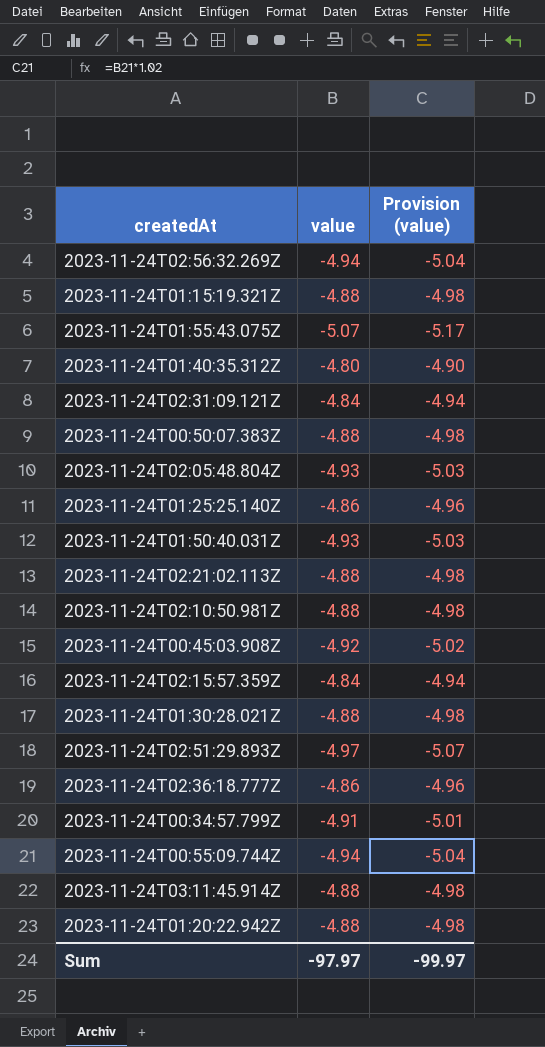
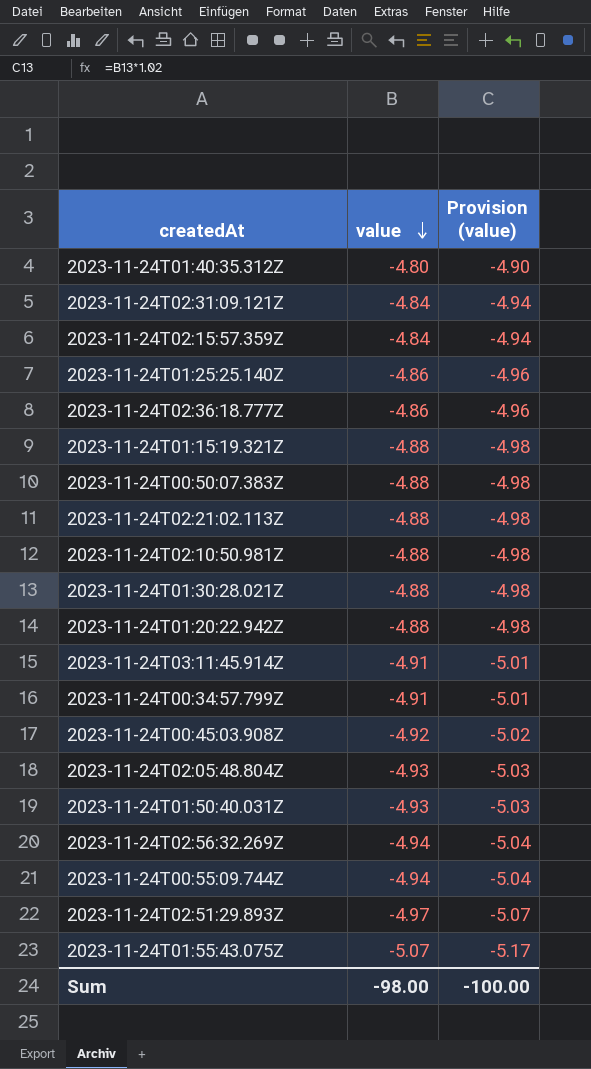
row order: none -> value descending
2023-11-24T03:11:45.914Z | value: -4.88 -> -4.91
2023-11-24T03:11:45.914Z | Provision (value): -4.98 -> -5.01
Sum | value: -97.97 -> -98.00
Sum | Provision (value): -99.97 -> -100.00

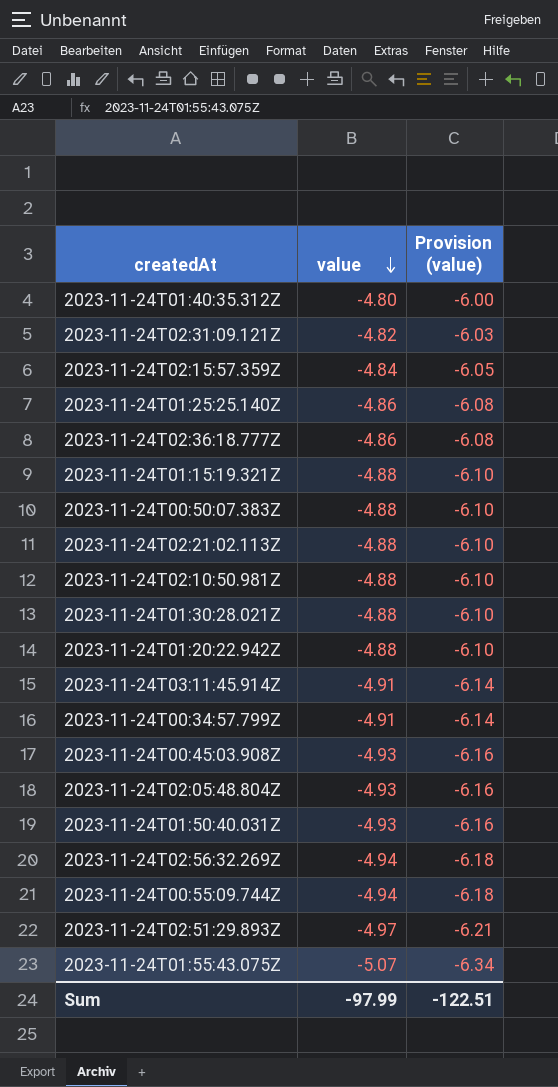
column Provision (value) | formula: [value] * 1.02 -> [value] * 1.25
2023-11-24T02:31:09.121Z | value: -4.84 -> -4.82
2023-11-24T00:45:03.908Z | value: -4.92 -> -4.93
Sum | value: -98.00 -> -97.99
Sum | Provision (value): -100.00 -> -122.51

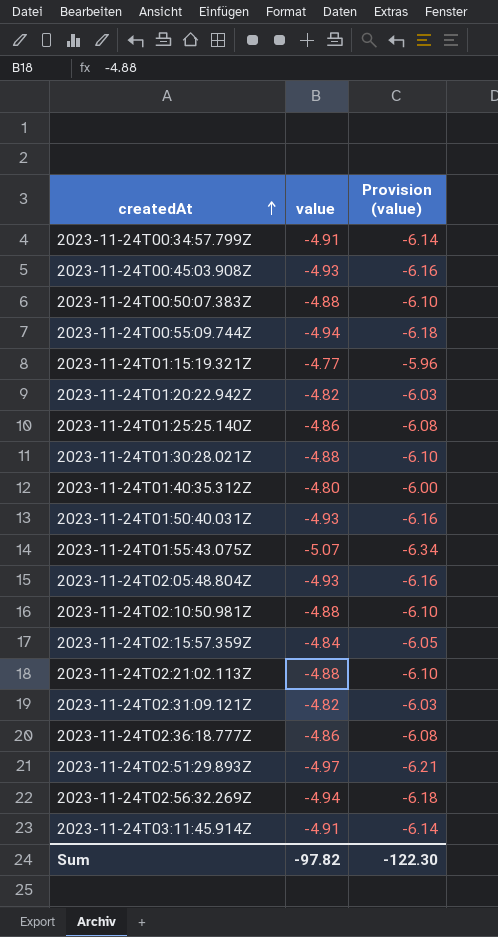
row order: value descending -> createdAt ascending
2023-11-24T01:15:19.321Z | value: -4.88 -> -4.77
2023-11-24T01:15:19.321Z | Provision (value): -6.10 -> -5.96
2023-11-24T01:20:22.942Z | value: -4.88 -> -4.82
2023-11-24T01:20:22.942Z | Provision (value): -6.10 -> -6.03
Sum | value: -97.99 -> -97.82
Sum | Provision (value): -122.51 -> -122.30

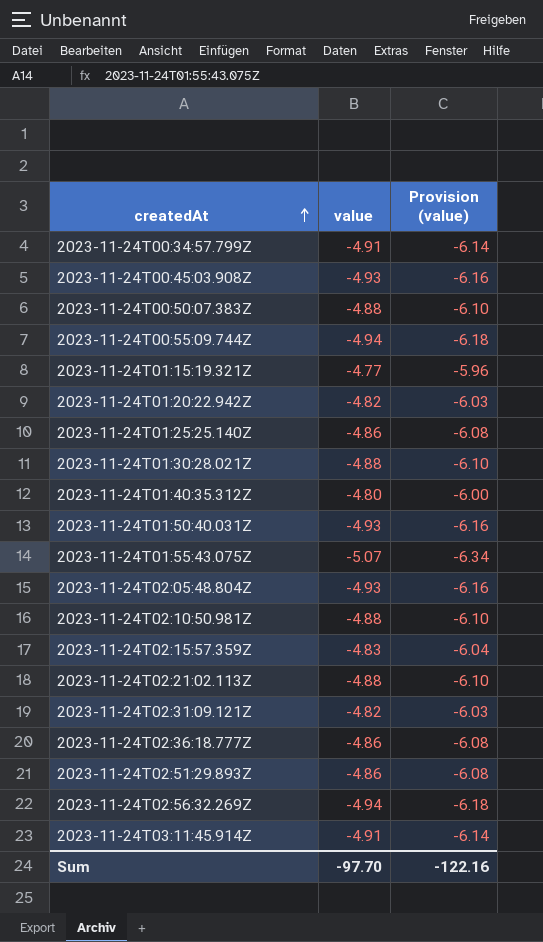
2023-11-24T02:15:57.359Z | value: -4.84 -> -4.83
2023-11-24T02:15:57.359Z | Provision (value): -6.05 -> -6.04
2023-11-24T02:51:29.893Z | value: -4.97 -> -4.86
2023-11-24T02:51:29.893Z | Provision (value): -6.21 -> -6.08
Sum | value: -97.82 -> -97.70
Sum | Provision (value): -122.30 -> -122.16

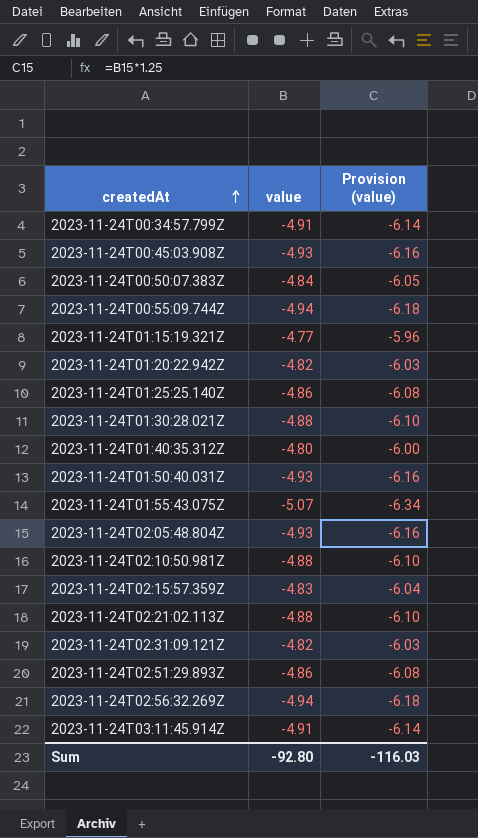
row 2023-11-24T02:36:18.777Z: -4.86 | -6.08 -> none
2023-11-24T00:50:07.383Z | value: -4.88 -> -4.84
2023-11-24T00:50:07.383Z | Provision (value): -6.10 -> -6.05
Sum | value: -97.70 -> -92.80
Sum | Provision (value): -122.16 -> -116.03

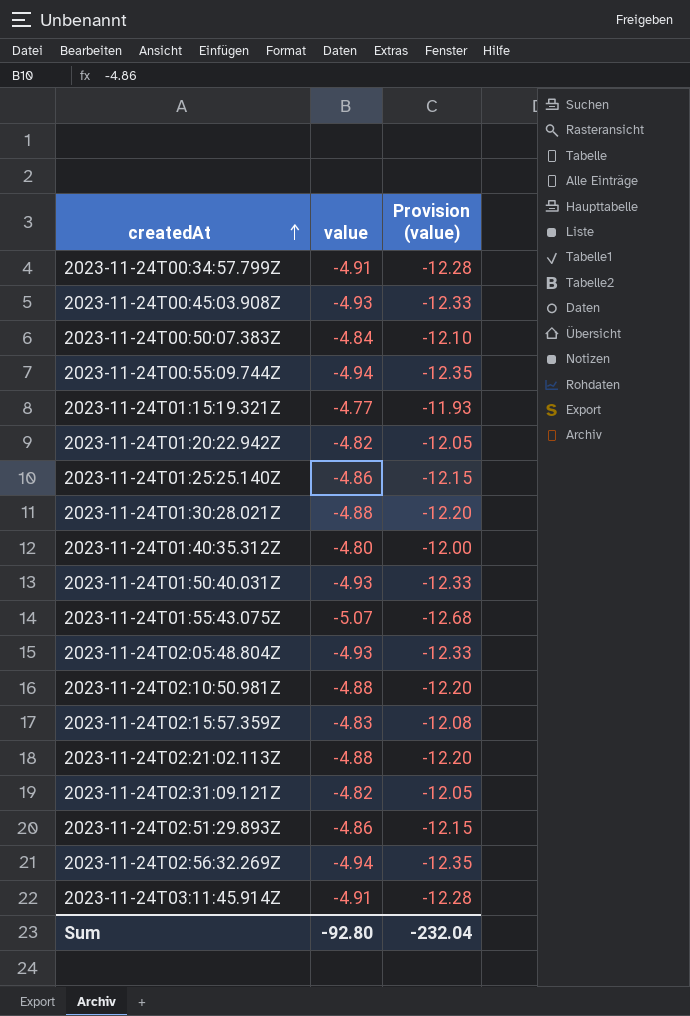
column Provision (value) | formula: [value] * 1.25 -> [value] * 2.5
Sum | Provision (value): -116.03 -> -232.04

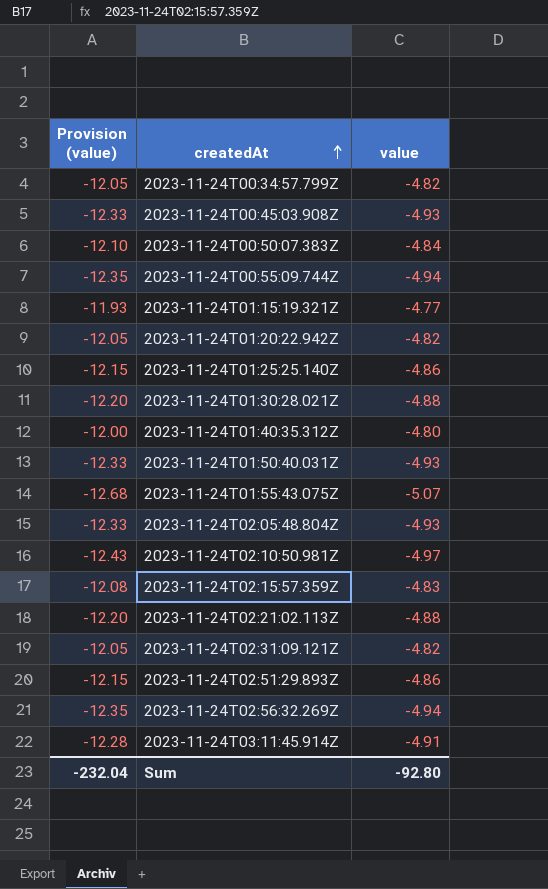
column Provision (value) | position: 3 -> 1
2023-11-24T00:34:57.799Z | Provision (value): -12.28 -> -12.05
2023-11-24T00:34:57.799Z | value: -4.91 -> -4.82
2023-11-24T02:10:50.981Z | Provision (value): -12.20 -> -12.43
2023-11-24T02:10:50.981Z | value: -4.88 -> -4.97

